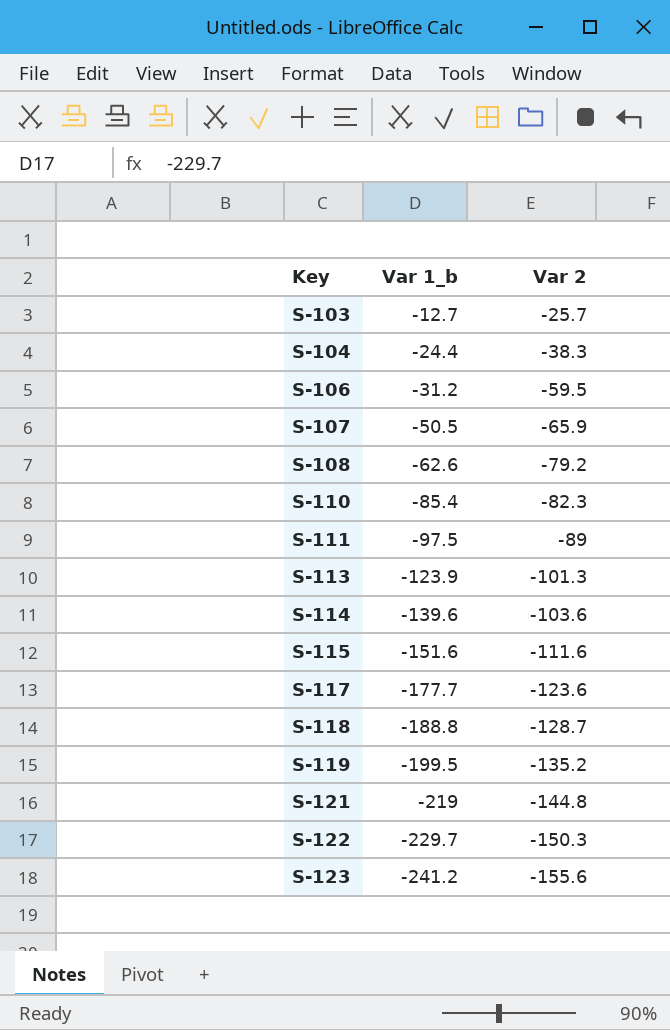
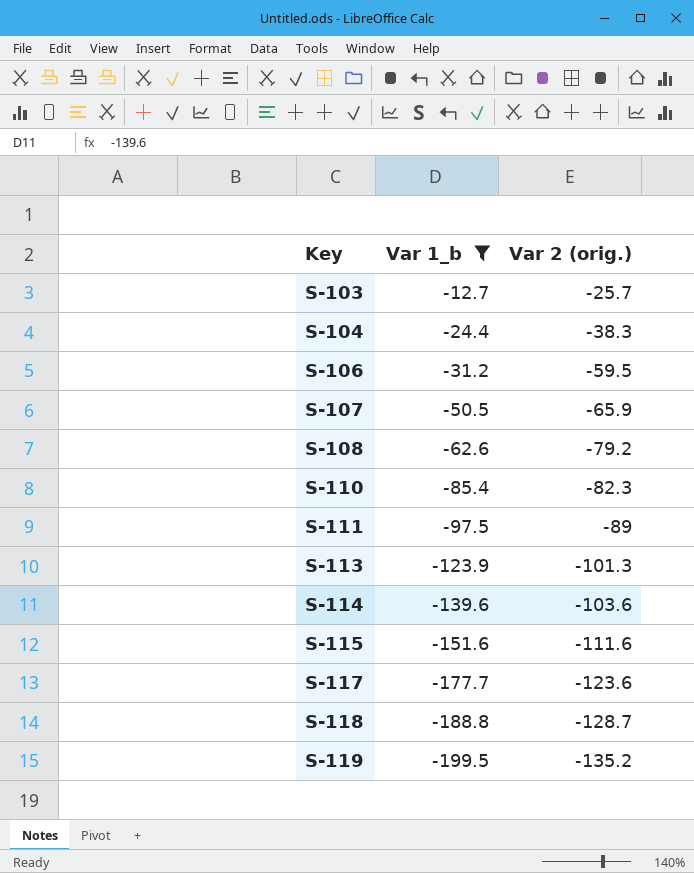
filter: none -> Var 1_b >= -199.5
column name: Var 2 -> Var 2 (orig.)

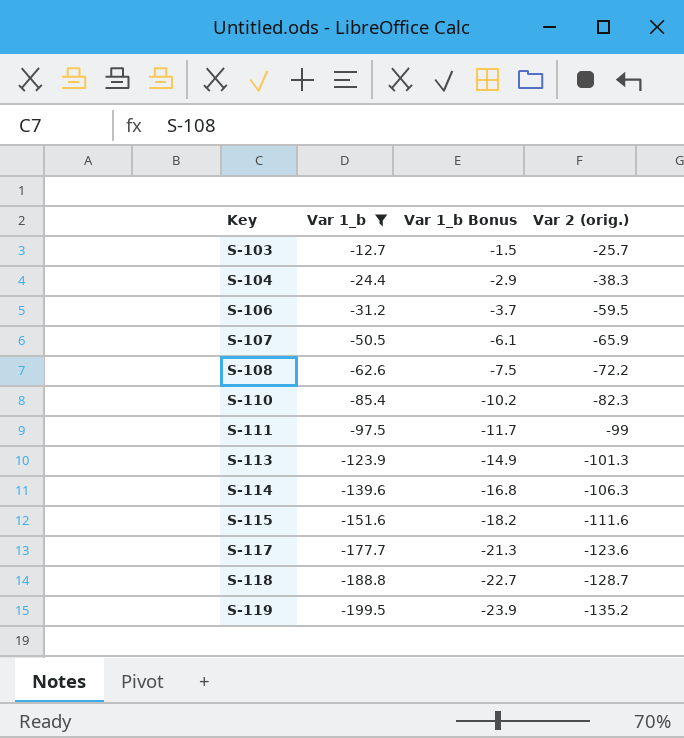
column Var 1_b Bonus | formula: none -> [Var 1_b] * 0.12
S-108 | Var 2 (orig.): -79.2 -> -72.2
S-111 | Var 2 (orig.): -89 -> -99
S-114 | Var 2 (orig.): -103.6 -> -106.3

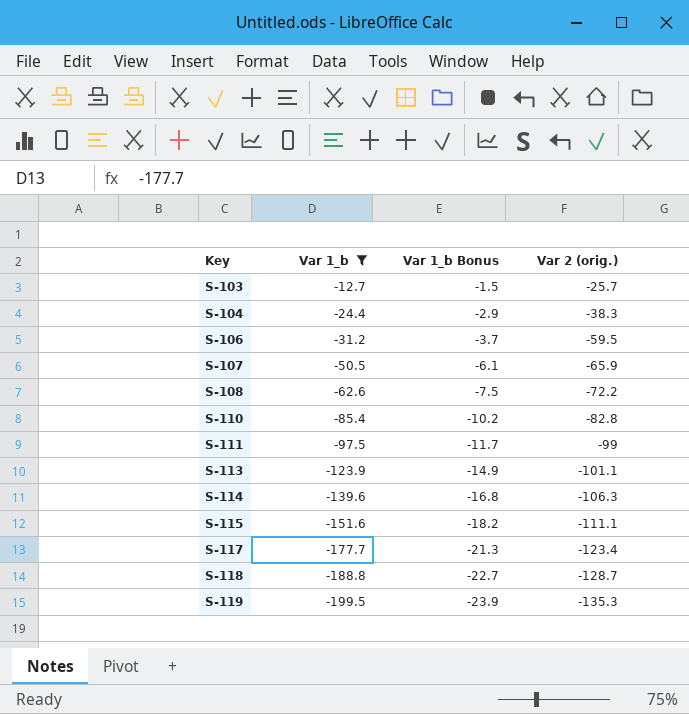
S-110 | Var 2 (orig.): -82.3 -> -82.8
S-113 | Var 2 (orig.): -101.3 -> -101.1
S-115 | Var 2 (orig.): -111.6 -> -111.1
S-117 | Var 2 (orig.): -123.6 -> -123.4
S-119 | Var 2 (orig.): -135.2 -> -135.3

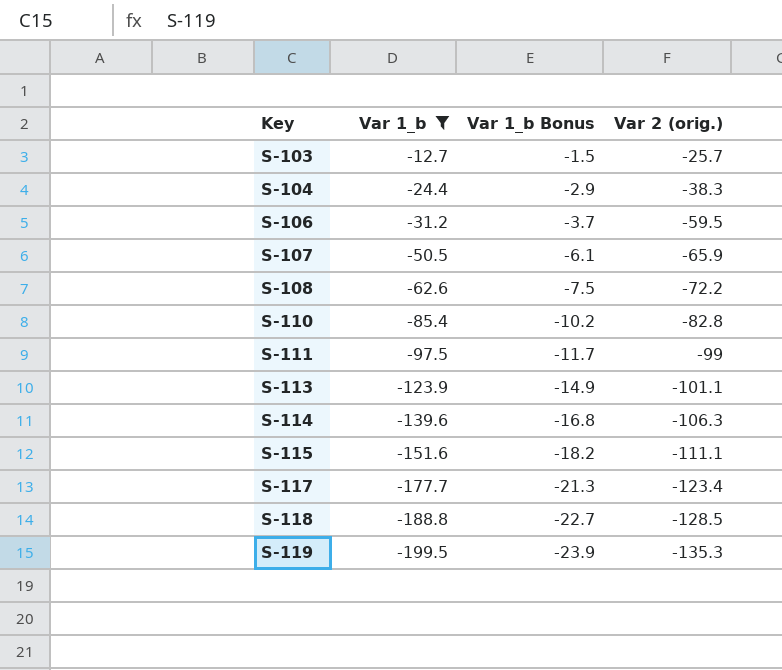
S-118 | Var 2 (orig.): -128.7 -> -128.5

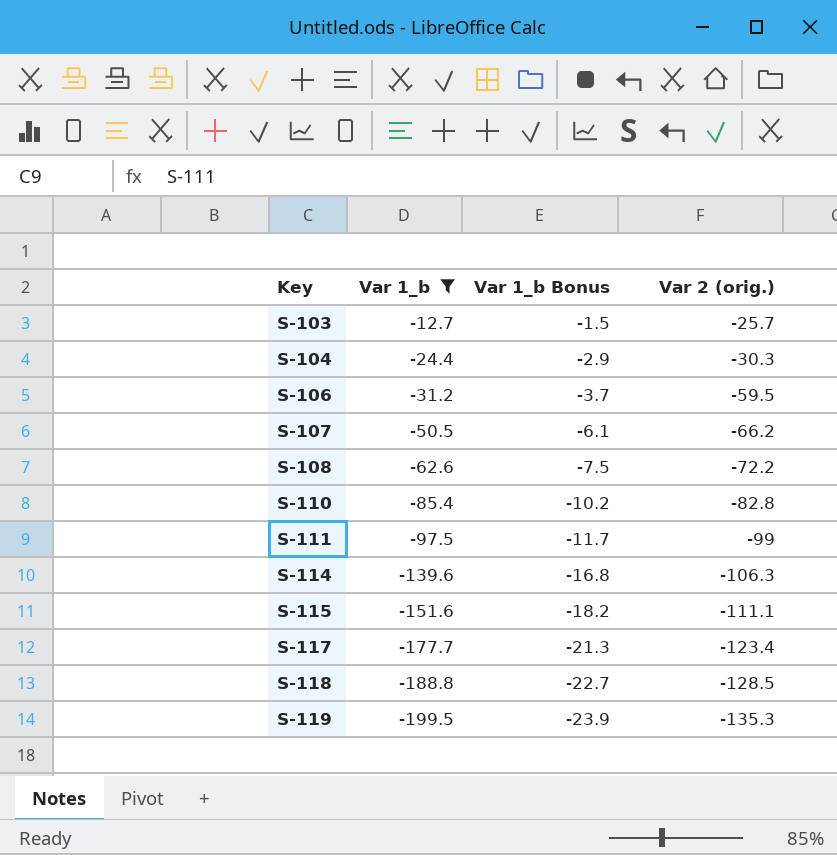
row S-113: -123.9 | -14.9 | -101.1 -> none
S-104 | Var 2 (orig.): -38.3 -> -30.3
S-107 | Var 2 (orig.): -65.9 -> -66.2

